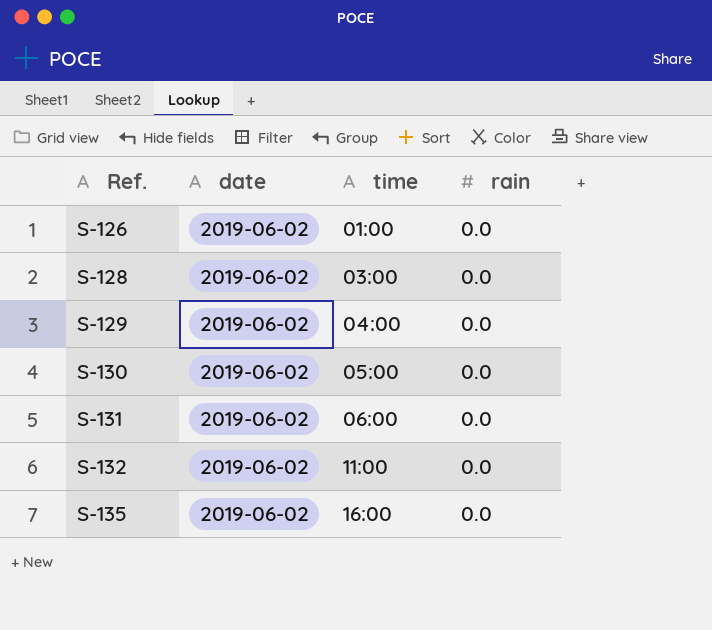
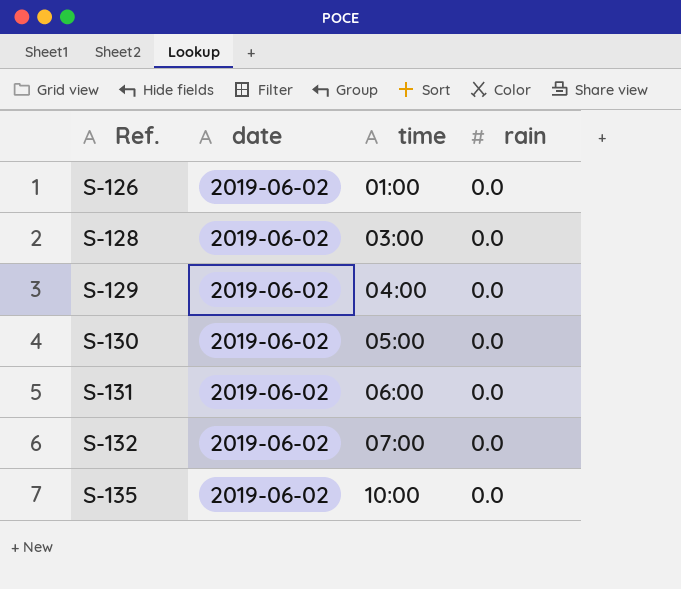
S-132 | time: 11:00 -> 07:00
S-135 | time: 16:00 -> 10:00

